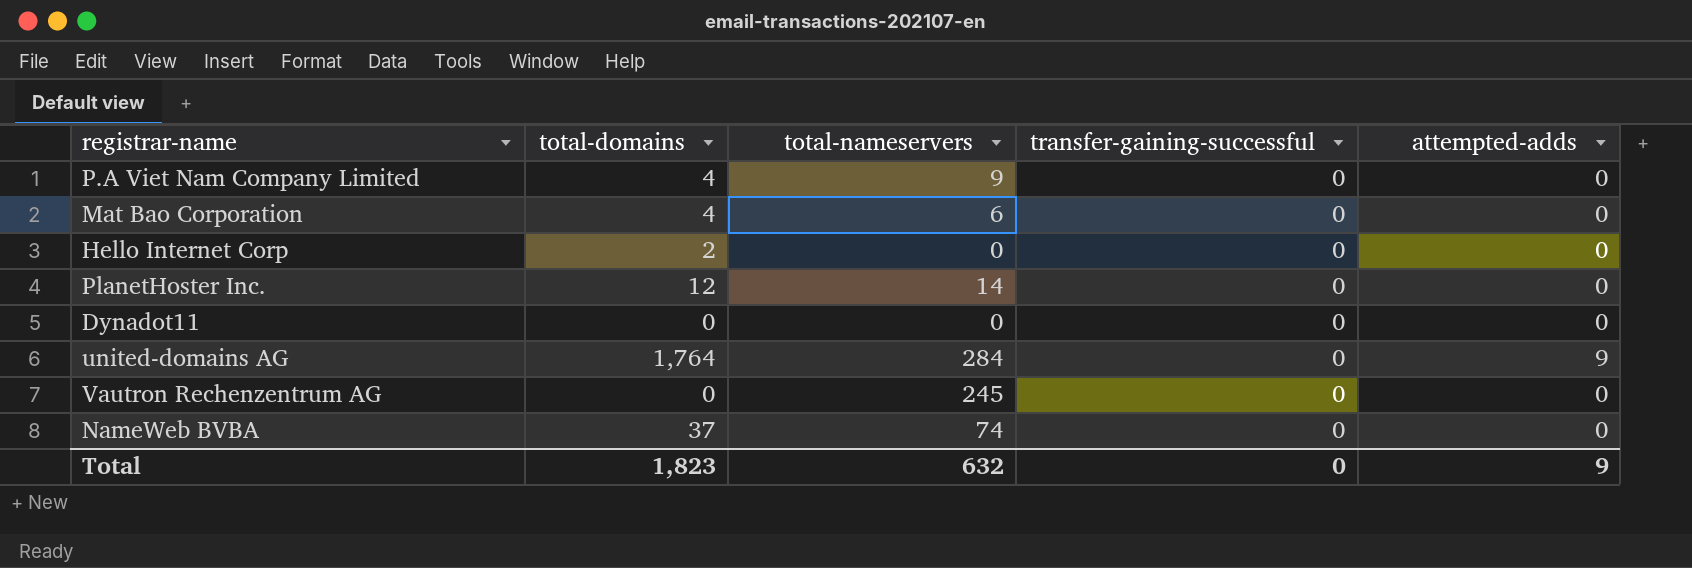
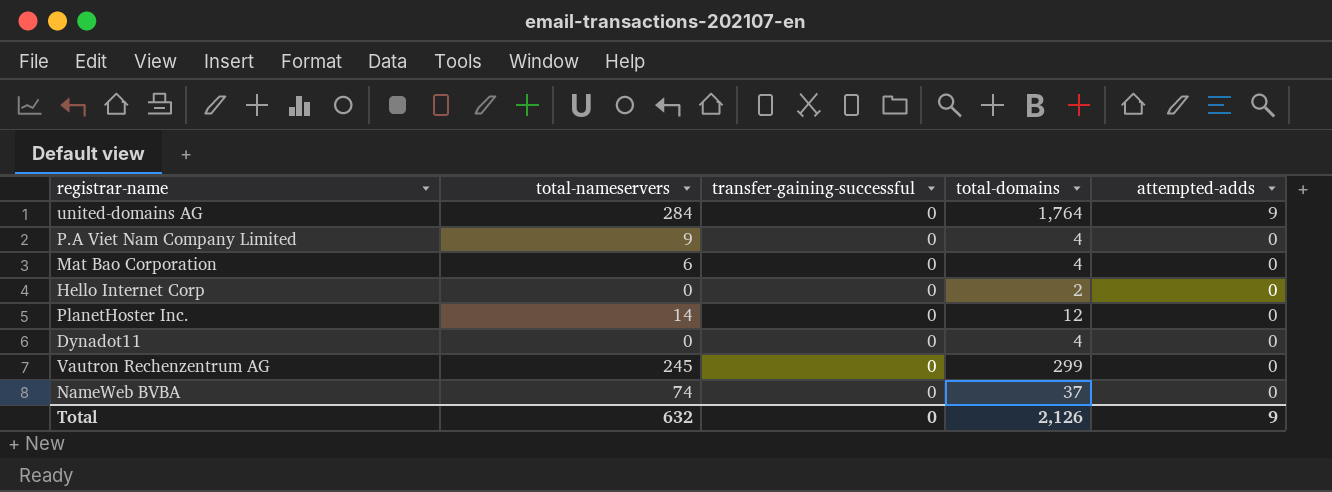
row order: none -> attempted-adds descending
column total-domains | position: 2 -> 4
Dynadot11 | total-domains: 0 -> 4
Vautron Rechenzentrum AG | total-domains: 0 -> 299
Total | total-domains: 1,823 -> 2,126

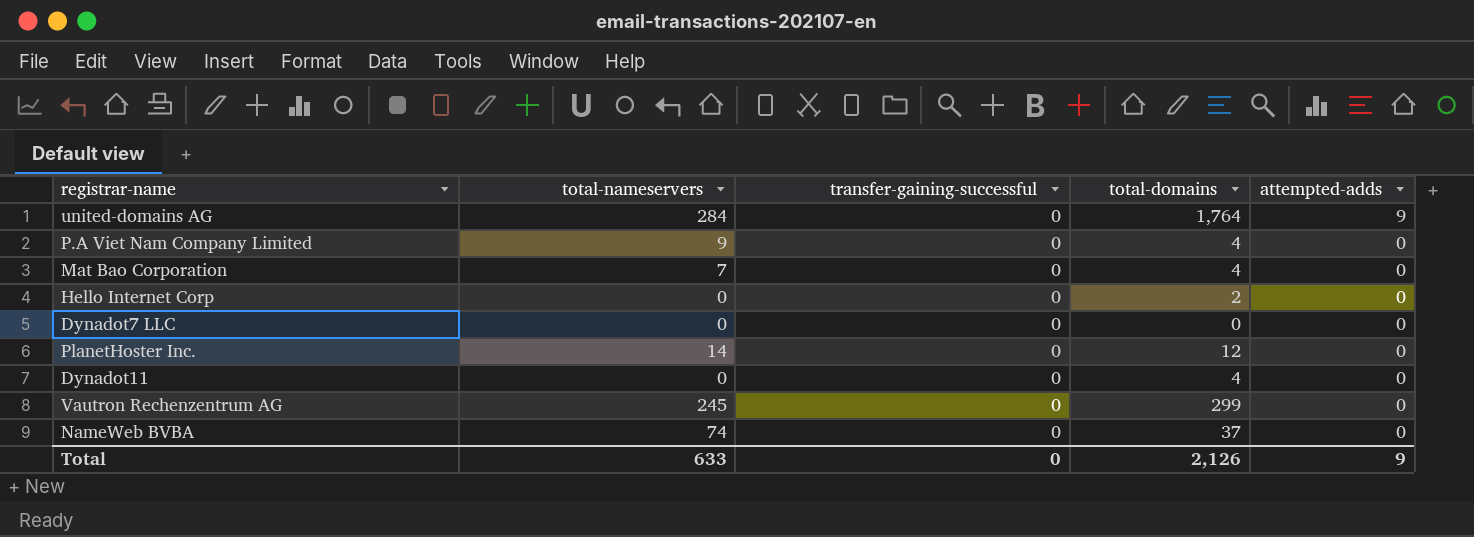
Mat Bao Corporation | total-nameservers: 6 -> 7
row Dynadot7 LLC: none -> 0 | 0 | 0 | 0
Total | total-nameservers: 632 -> 633

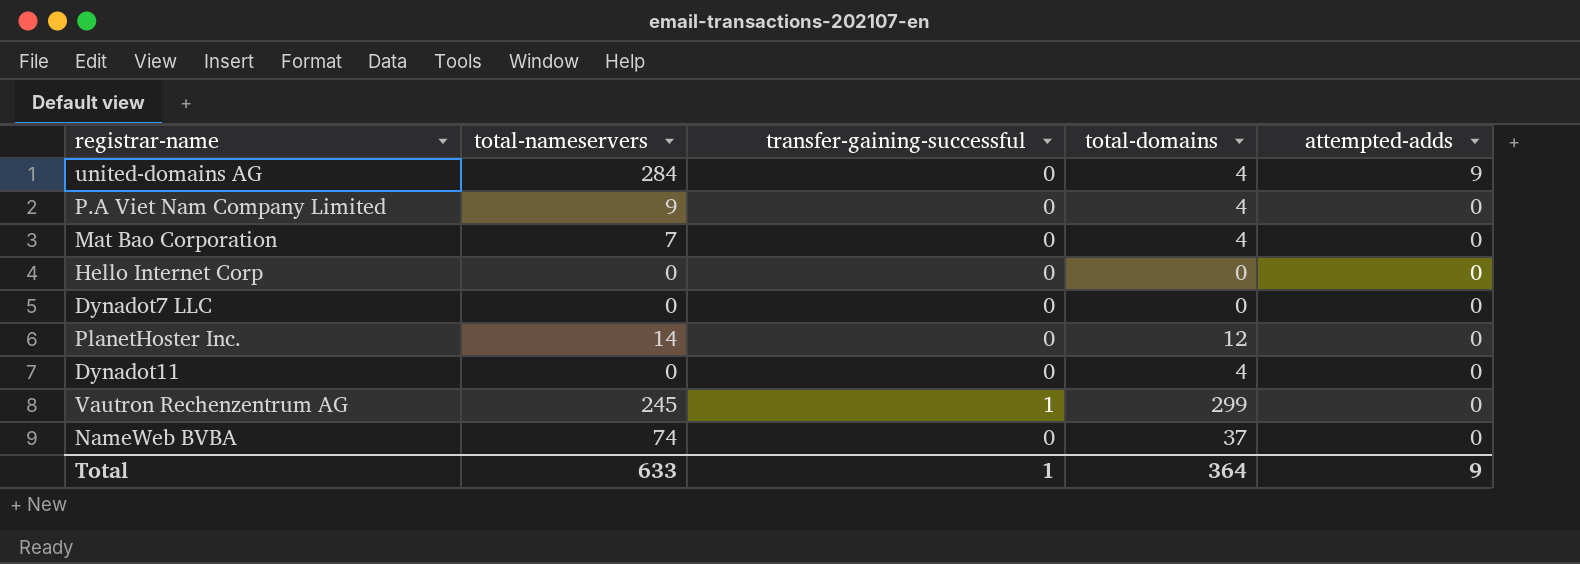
united-domains AG | total-domains: 1,764 -> 4
Hello Internet Corp | total-domains: 2 -> 0
Vautron Rechenzentrum AG | transfer-gaining-successful: 0 -> 1
Total | transfer-gaining-successful: 0 -> 1
Total | total-domains: 2,126 -> 364

